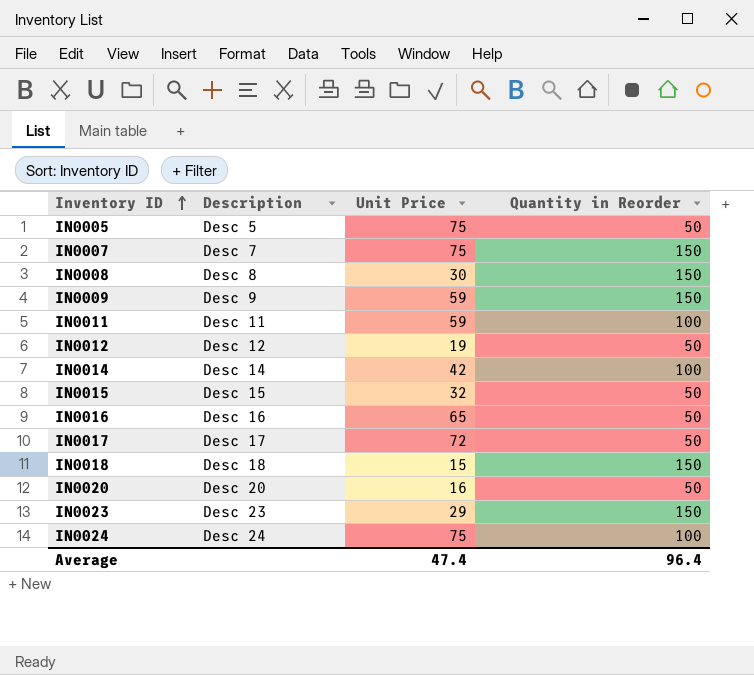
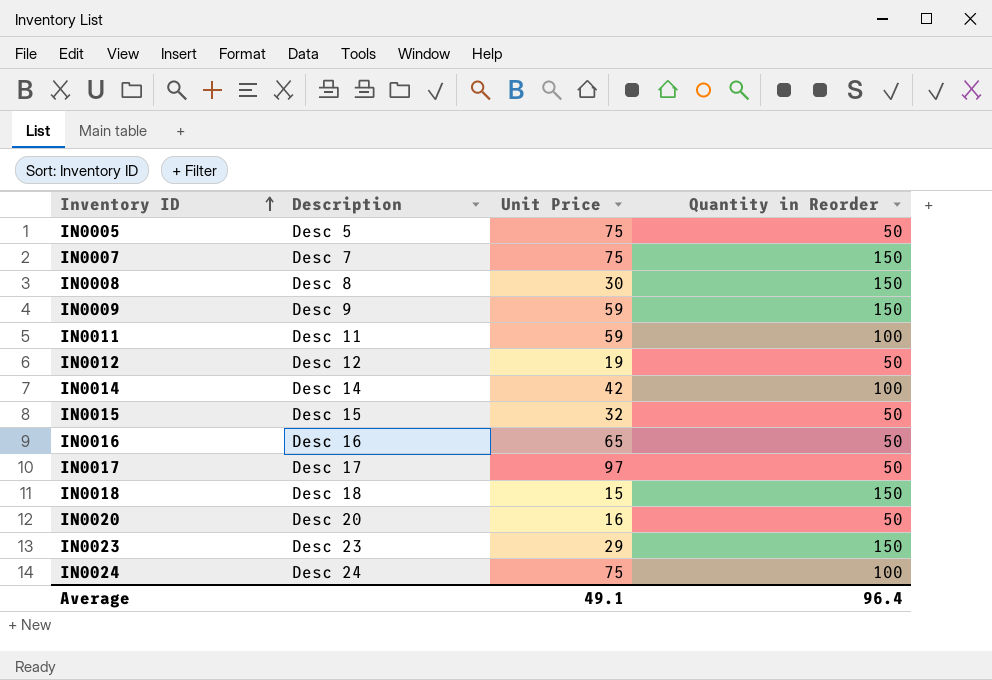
IN0017 | Unit Price: 72 -> 97
Average | Unit Price: 47.4 -> 49.1

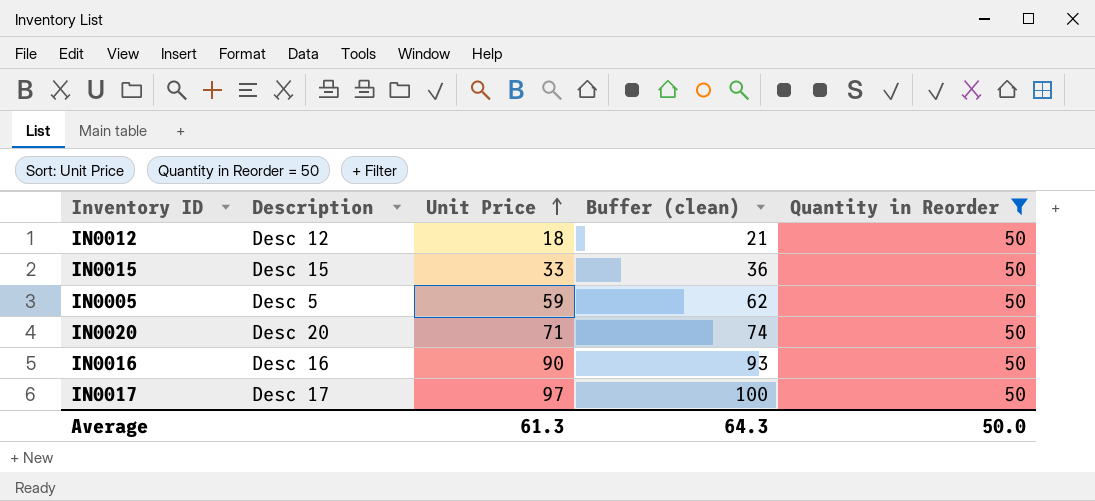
filter: none -> Quantity in Reorder = 50
row order: Inventory ID ascending -> Unit Price ascending
column Buffer (clean) | formula: none -> [Unit Price] + 3
IN0012 | Unit Price: 19 -> 18
IN0015 | Unit Price: 32 -> 33
IN0005 | Unit Price: 75 -> 59
IN0020 | Unit Price: 16 -> 71
IN0016 | Unit Price: 65 -> 90
Average | Unit Price: 49.1 -> 61.3
Average | Quantity in Reorder: 96.4 -> 50.0

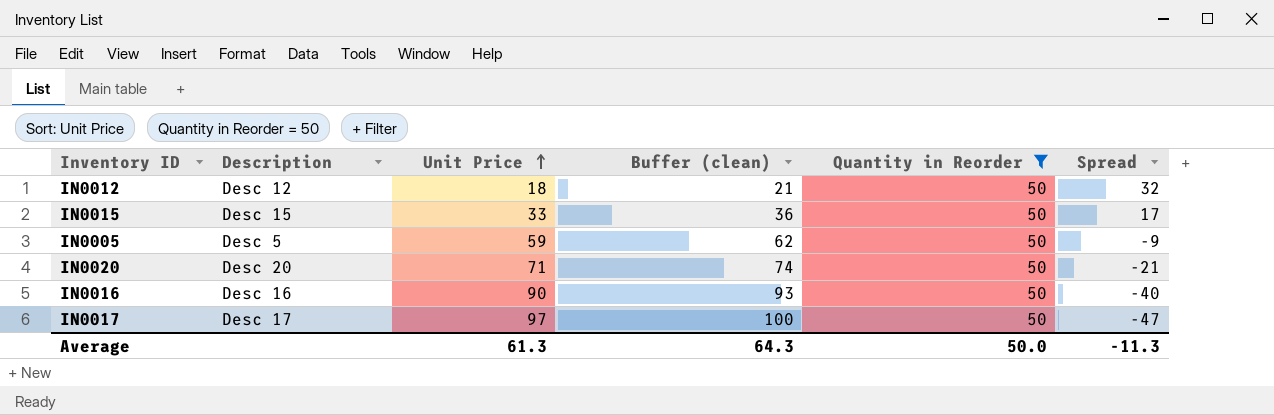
column Spread | formula: none -> [Quantity in Reorder] - [Unit Price]

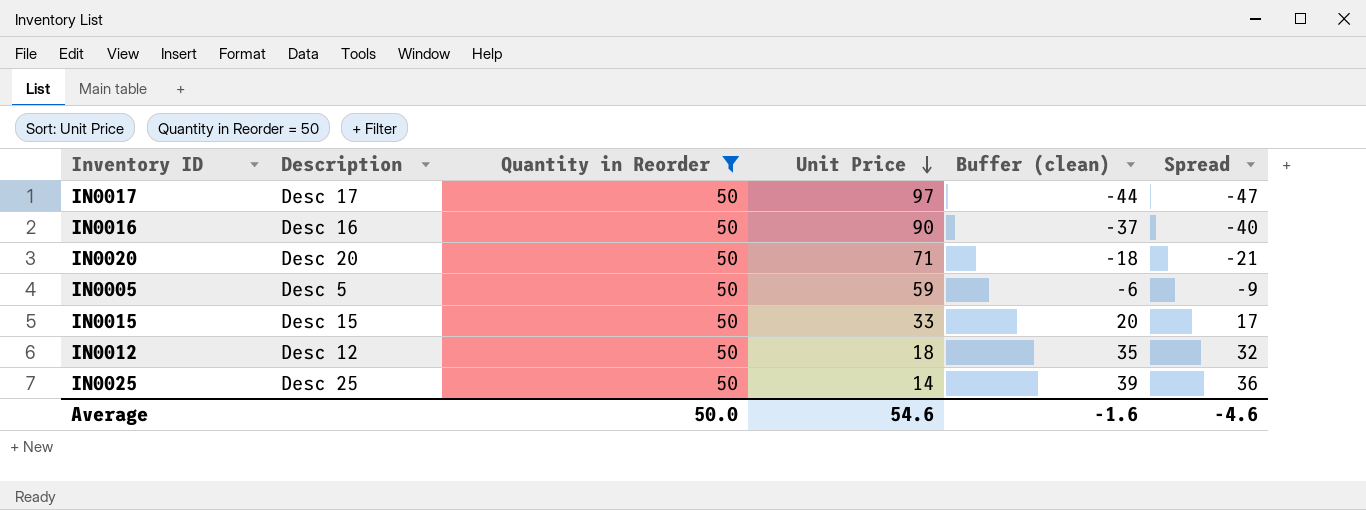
row order: Unit Price ascending -> Unit Price descending
column Quantity in Reorder | position: 5 -> 3
column Buffer (clean) | formula: [Unit Price] + 3 -> [Spread] + 3
row IN0025: none -> Desc 25 | 50 | 14 | 39 | 36
Average | Unit Price: 61.3 -> 54.6
Average | Buffer (clean): 64.3 -> -1.6
Average | Spread: -11.3 -> -4.6

